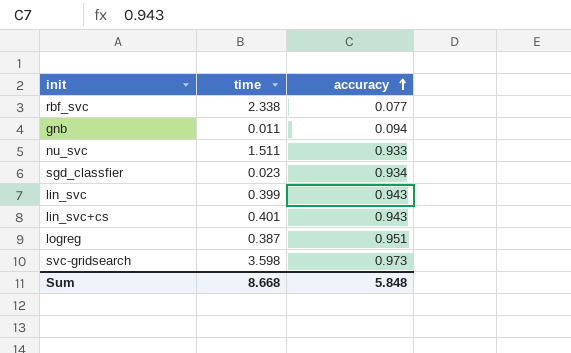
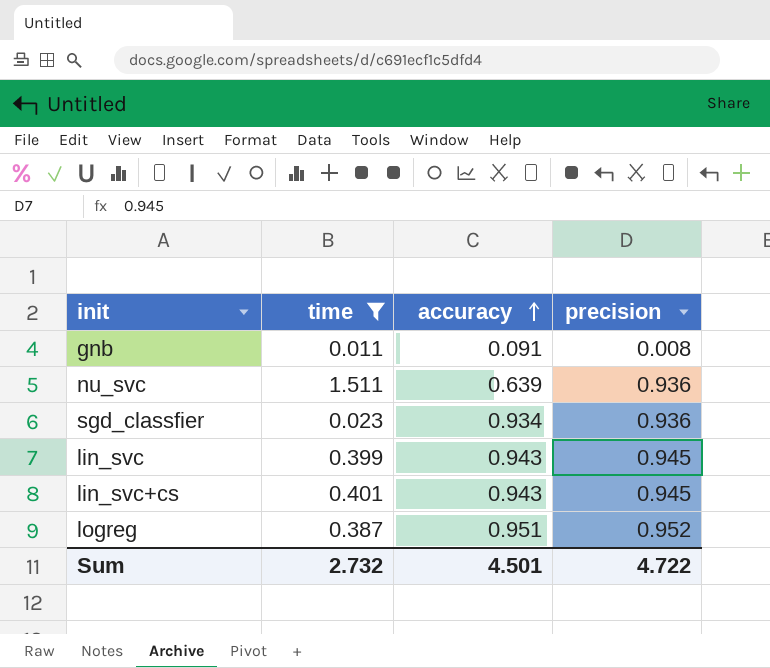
filter: none -> time <= 1.511
column precision | position: none -> 4
gnb | accuracy: 0.094 -> 0.091
nu_svc | accuracy: 0.933 -> 0.639
Sum | time: 8.668 -> 2.732
Sum | accuracy: 5.848 -> 4.501

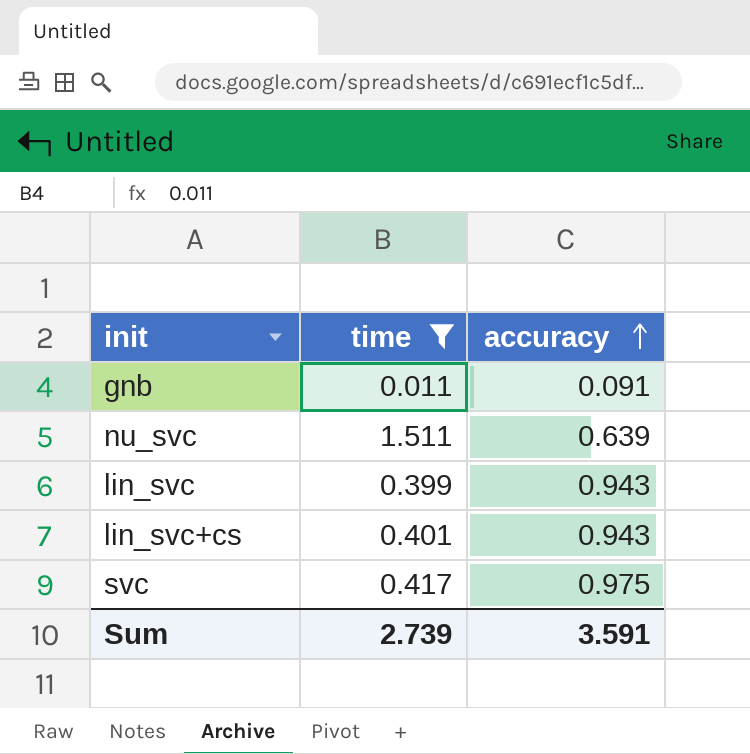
column precision | position: 4 -> none
row sgd_classfier: 0.023 | 0.934 | 0.936 -> none
row logreg: 0.387 | 0.951 | 0.952 -> none
row svc: none -> 0.417 | 0.975
Sum | time: 2.732 -> 2.739
Sum | accuracy: 4.501 -> 3.591

